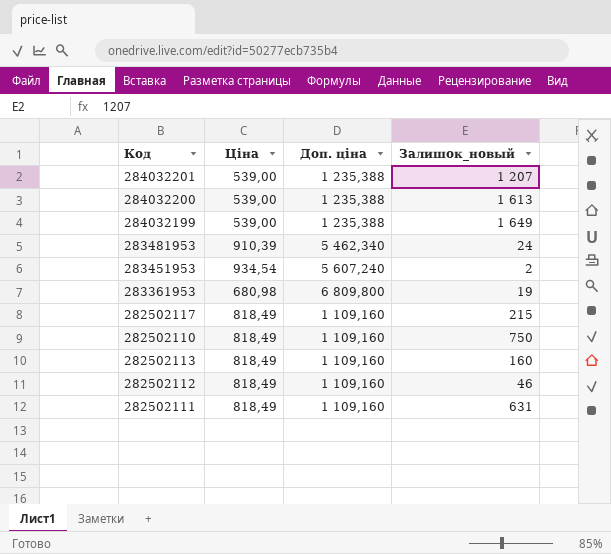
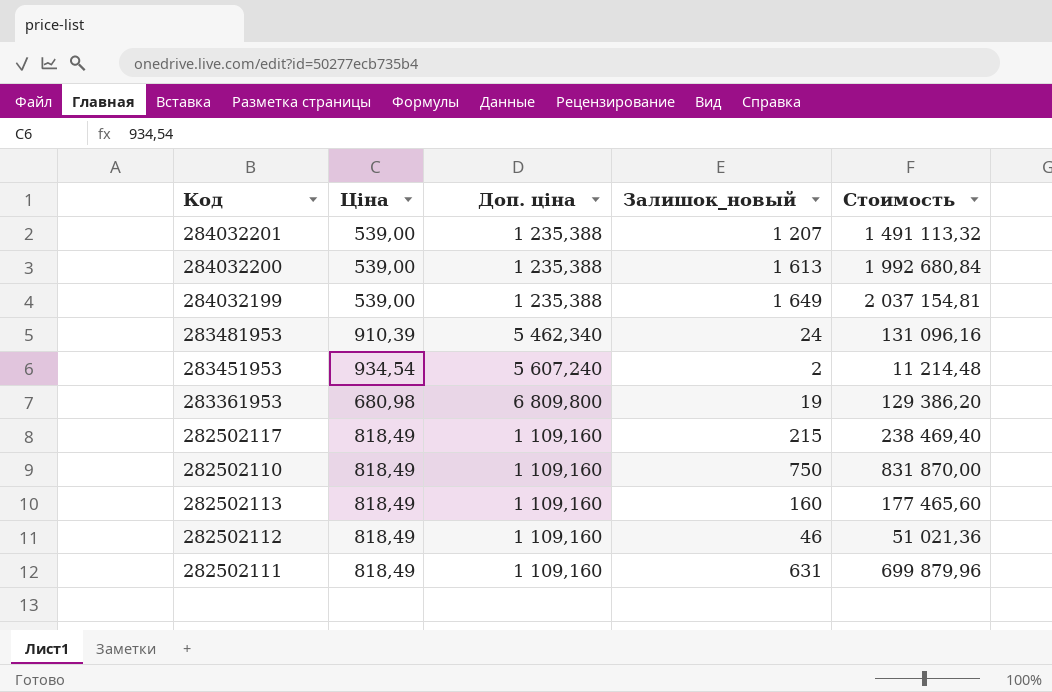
column Стоимость | formula: none -> [Доп. ціна] * [Залишок_новый]

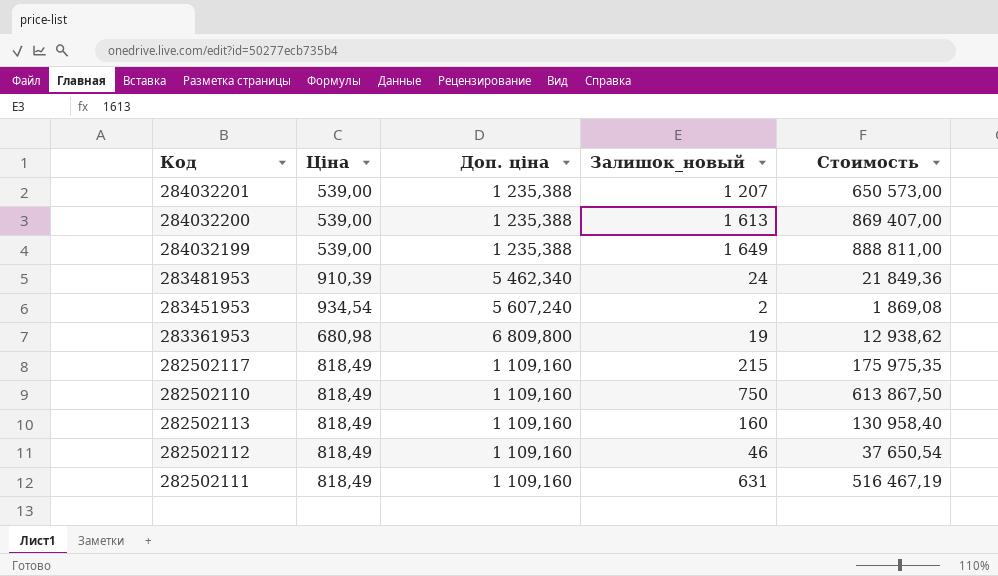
column Стоимость | formula: [Доп. ціна] * [Залишок_новый] -> [Ціна] * [Залишок_новый]

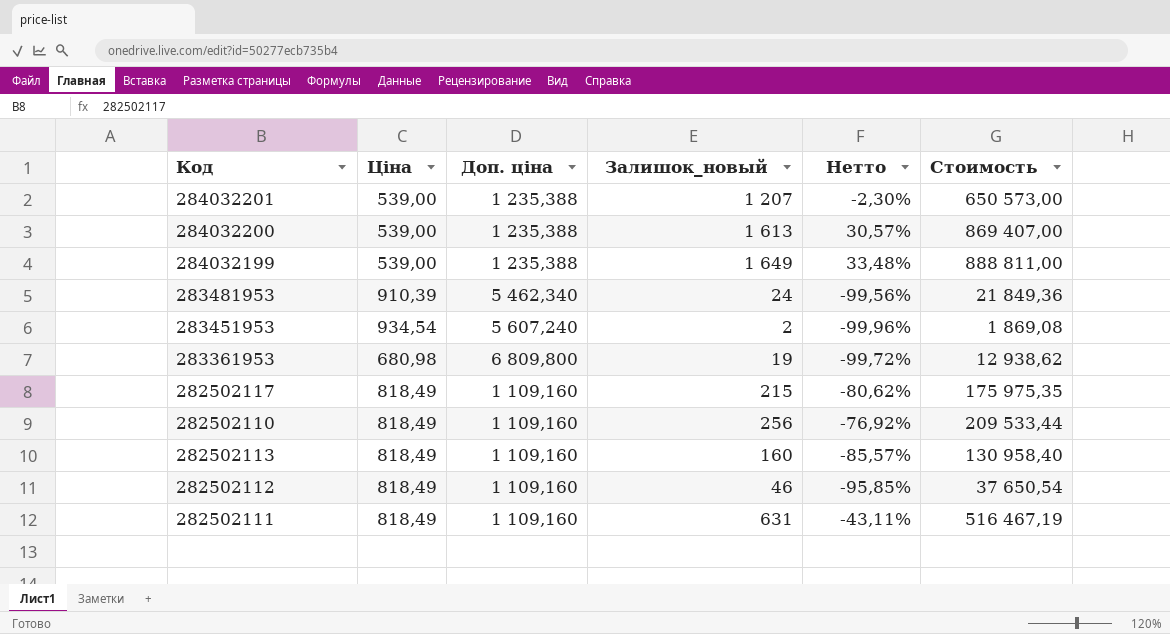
column Нетто | formula: none -> ([Залишок_новый] - [Доп. ціна]) / [Доп. ціна]
282502110 | Залишок_новый: 750 -> 256
282502110 | Стоимость: 613 867,50 -> 209 533,44

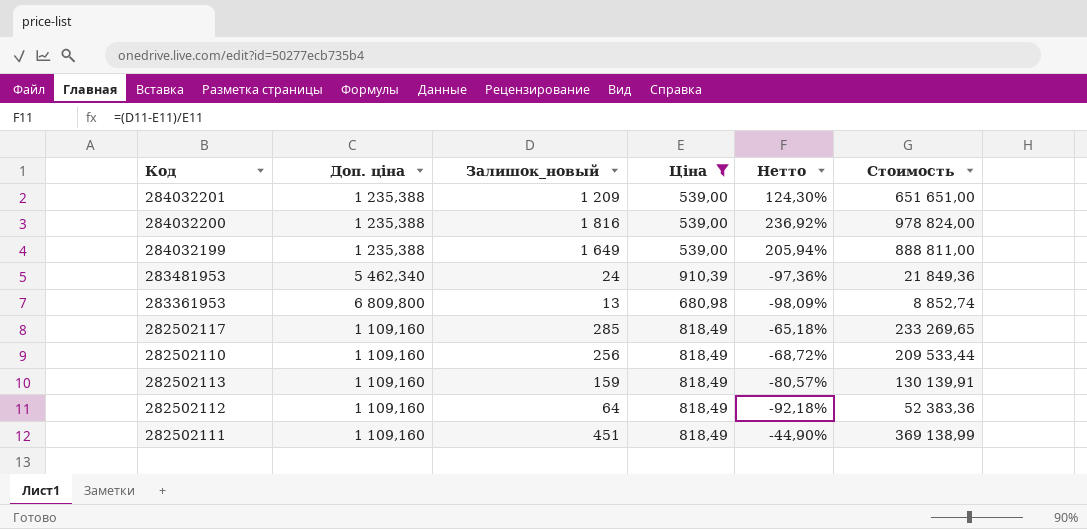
filter: none -> Ціна != 934,54
column Ціна | position: 2 -> 4
column Нетто | formula: ([Залишок_новый] - [Доп. ціна]) / [Доп. ціна] -> ([Залишок_новый] - [Ціна]) / [Ціна]
284032201 | Залишок_новый: 1 207 -> 1 209
284032201 | Стоимость: 650 573,00 -> 651 651,00
284032200 | Залишок_новый: 1 613 -> 1 816
284032200 | Стоимость: 869 407,00 -> 978 824,00
283361953 | Залишок_новый: 19 -> 13
283361953 | Стоимость: 12 938,62 -> 8 852,74
282502117 | Залишок_новый: 215 -> 285
282502117 | Стоимость: 175 975,35 -> 233 269,65
282502113 | Залишок_новый: 160 -> 159
282502113 | Стоимость: 130 958,40 -> 130 139,91
282502112 | Залишок_новый: 46 -> 64
282502112 | Стоимость: 37 650,54 -> 52 383,36
282502111 | Залишок_новый: 631 -> 451
282502111 | Стоимость: 516 467,19 -> 369 138,99

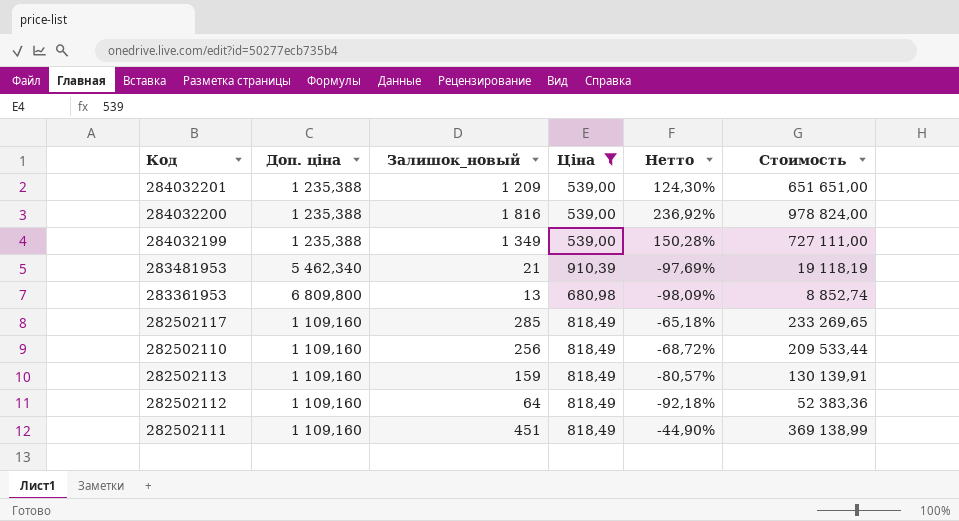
284032199 | Залишок_новый: 1 649 -> 1 349
284032199 | Нетто: 205,94% -> 150,28%
284032199 | Стоимость: 888 811,00 -> 727 111,00
283481953 | Залишок_новый: 24 -> 21
283481953 | Нетто: -97,36% -> -97,69%
283481953 | Стоимость: 21 849,36 -> 19 118,19

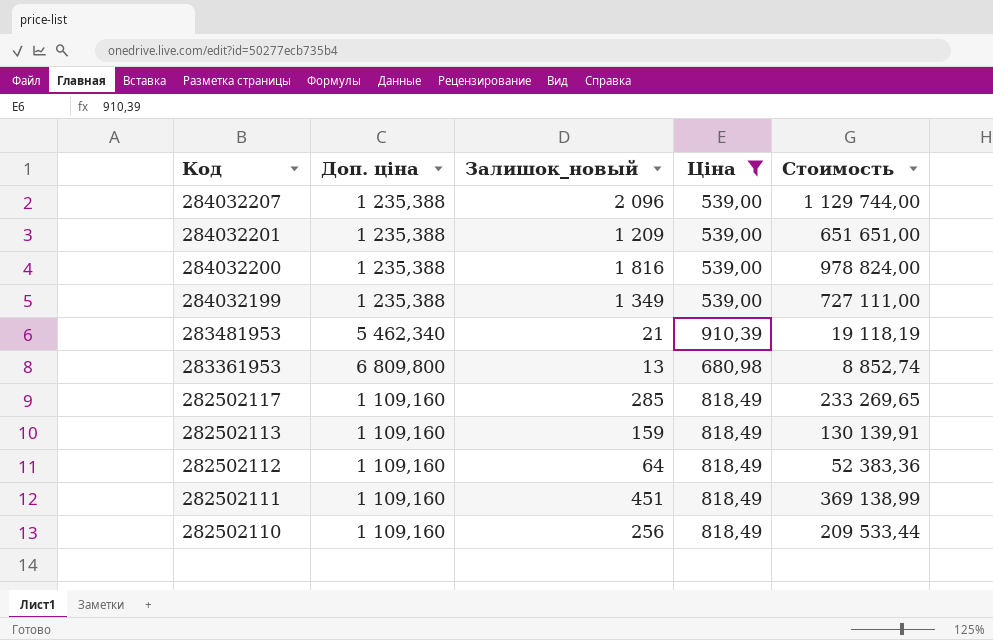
row order: none -> Код descending
column Нетто | formula: ([Залишок_новый] - [Ціна]) / [Ціна] -> none
row 284032207: none -> 1 235,388 | 2 096 | 539,00 | 1 129 744,00

